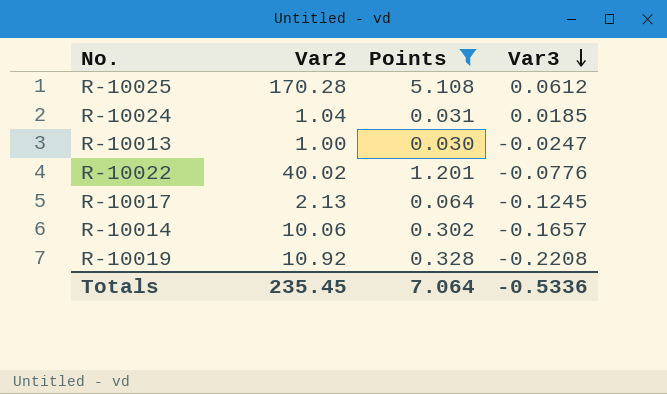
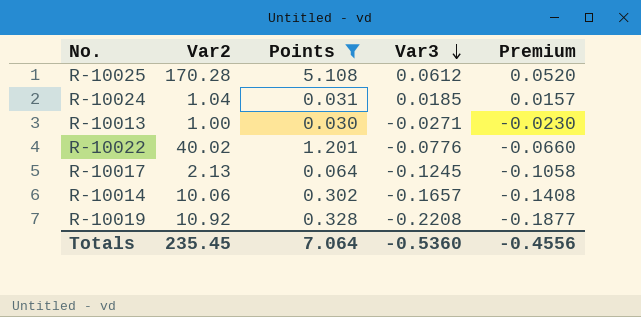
column Premium | formula: none -> [Var3] * 0.85
R-10013 | Var3: -0.0247 -> -0.0271
Totals | Var3: -0.5336 -> -0.5360

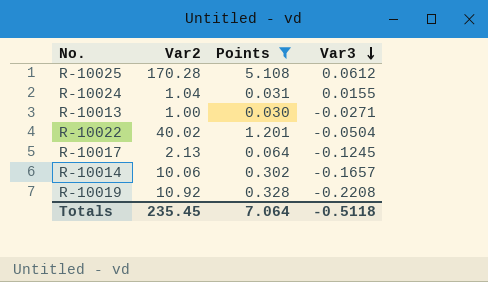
column Premium | formula: [Var3] * 0.85 -> none
R-10024 | Var3: 0.0185 -> 0.0155
R-10022 | Var3: -0.0776 -> -0.0504
Totals | Var3: -0.5360 -> -0.5118

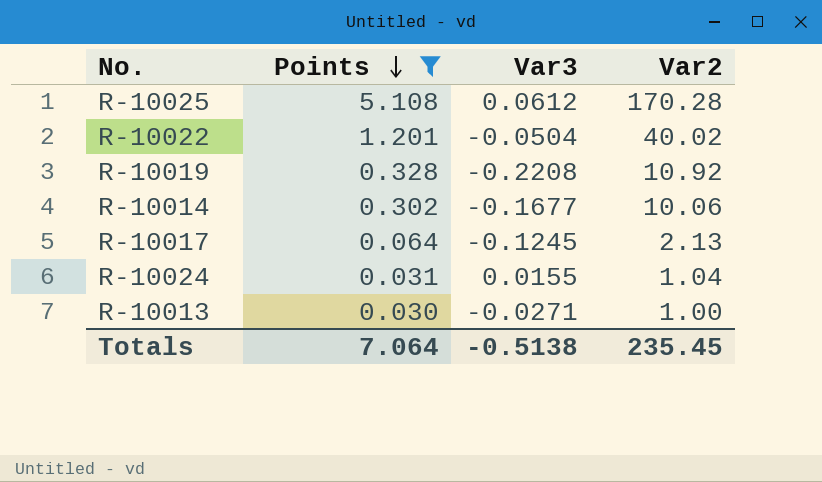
row order: Var3 descending -> Points descending
column Var2 | position: 2 -> 4
R-10014 | Var3: -0.1657 -> -0.1677
Totals | Var3: -0.5118 -> -0.5138

